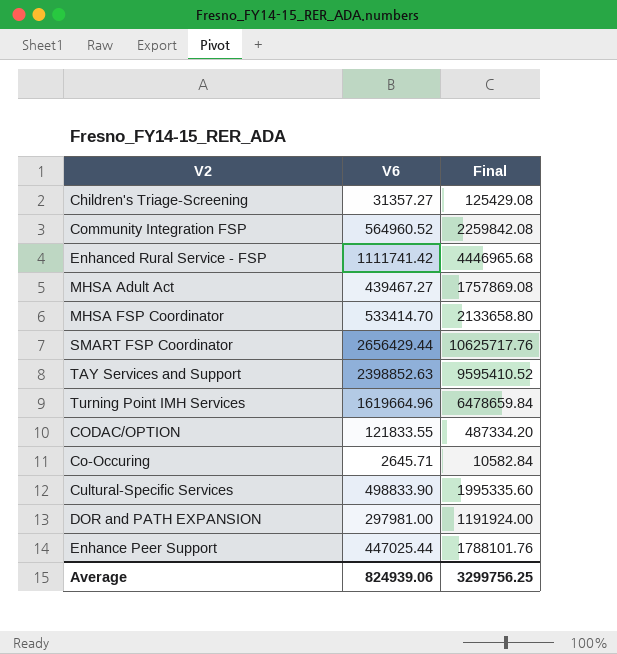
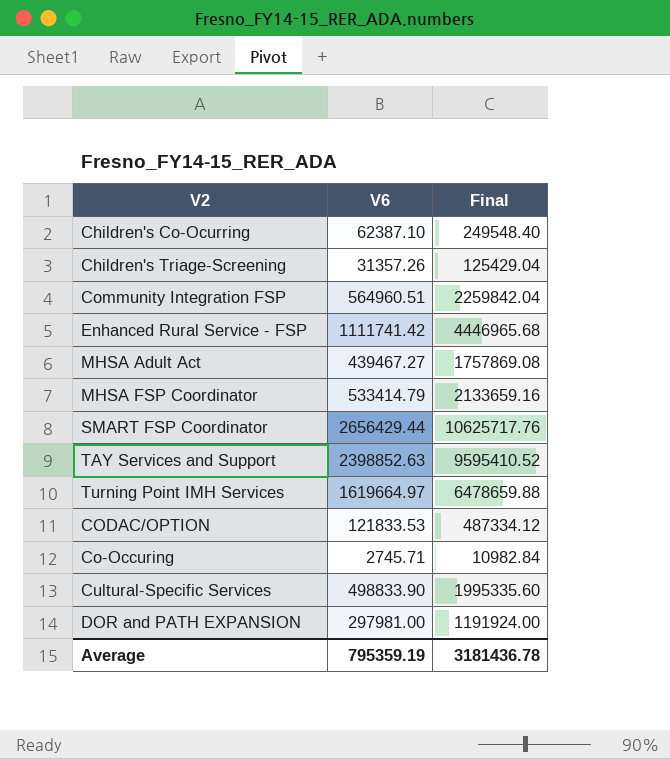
row Enhance Peer Support: 447025.44 | 1788101.76 -> none
row Children's Co-Ocurring: none -> 62387.10 | 249548.40
Children's Triage-Screening | V6: 31357.27 -> 31357.26
Children's Triage-Screening | Final: 125429.08 -> 125429.04
Community Integration FSP | V6: 564960.52 -> 564960.51
Community Integration FSP | Final: 2259842.08 -> 2259842.04
MHSA FSP Coordinator | V6: 533414.70 -> 533414.79
MHSA FSP Coordinator | Final: 2133658.80 -> 2133659.16
Turning Point IMH Services | V6: 1619664.96 -> 1619664.97
Turning Point IMH Services | Final: 6478659.84 -> 6478659.88
CODAC/OPTION | V6: 121833.55 -> 121833.53
CODAC/OPTION | Final: 487334.20 -> 487334.12
Co-Occuring | V6: 2645.71 -> 2745.71
Co-Occuring | Final: 10582.84 -> 10982.84
Average | V6: 824939.06 -> 795359.19
Average | Final: 3299756.25 -> 3181436.78

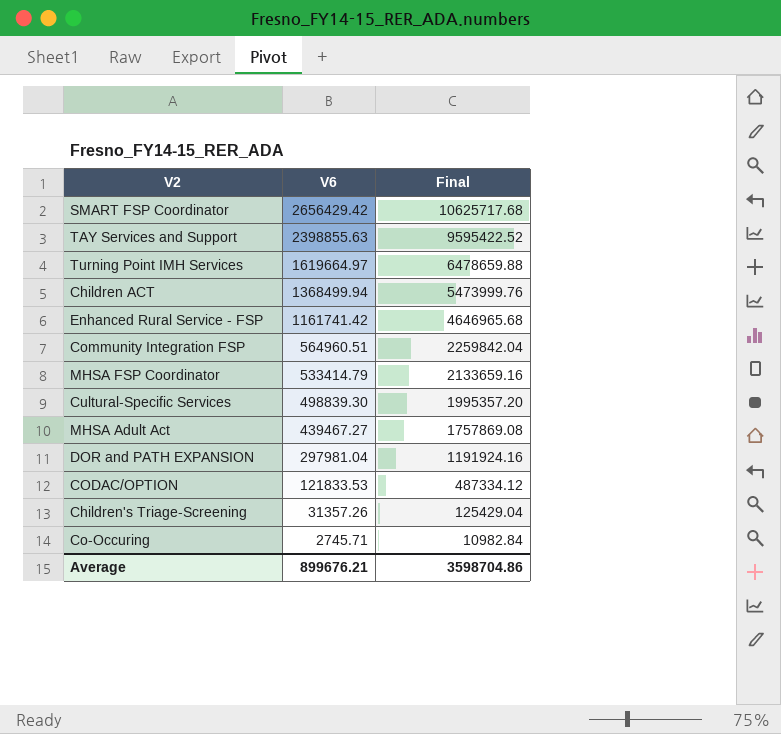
row order: none -> V6 descending
row Children's Co-Ocurring: 62387.10 | 249548.40 -> none
SMART FSP Coordinator | V6: 2656429.44 -> 2656429.42
SMART FSP Coordinator | Final: 10625717.76 -> 10625717.68
TAY Services and Support | V6: 2398852.63 -> 2398855.63
TAY Services and Support | Final: 9595410.52 -> 9595422.52
row Children ACT: none -> 1368499.94 | 5473999.76
Enhanced Rural Service - FSP | V6: 1111741.42 -> 1161741.42
Enhanced Rural Service - FSP | Final: 4446965.68 -> 4646965.68
Cultural-Specific Services | V6: 498833.90 -> 498839.30
Cultural-Specific Services | Final: 1995335.60 -> 1995357.20
DOR and PATH EXPANSION | V6: 297981.00 -> 297981.04
DOR and PATH EXPANSION | Final: 1191924.00 -> 1191924.16
Average | V6: 795359.19 -> 899676.21
Average | Final: 3181436.78 -> 3598704.86

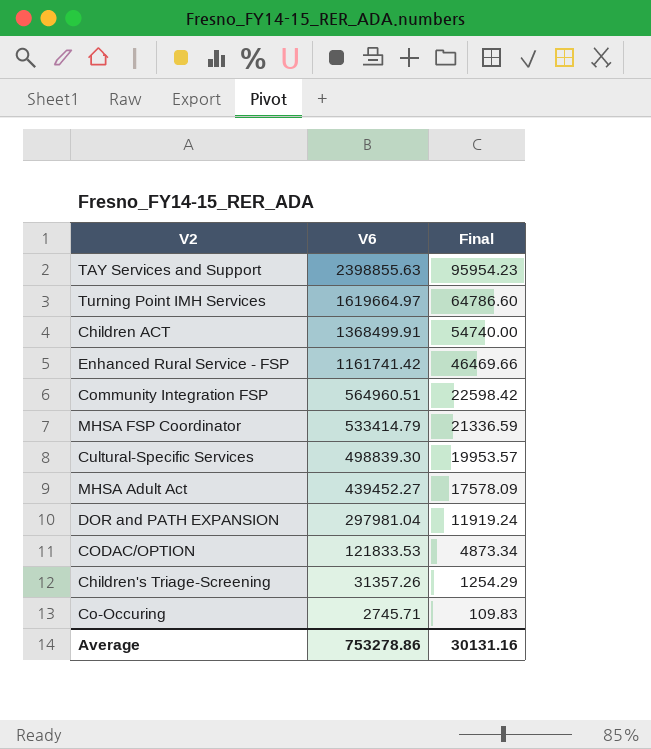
column Final | formula: [V6] * 4 -> [V6] * 0.04
row SMART FSP Coordinator: 2656429.42 | 10625717.68 -> none
Children ACT | V6: 1368499.94 -> 1368499.91
MHSA Adult Act | V6: 439467.27 -> 439452.27
Average | V6: 899676.21 -> 753278.86
Average | Final: 3598704.86 -> 30131.16

